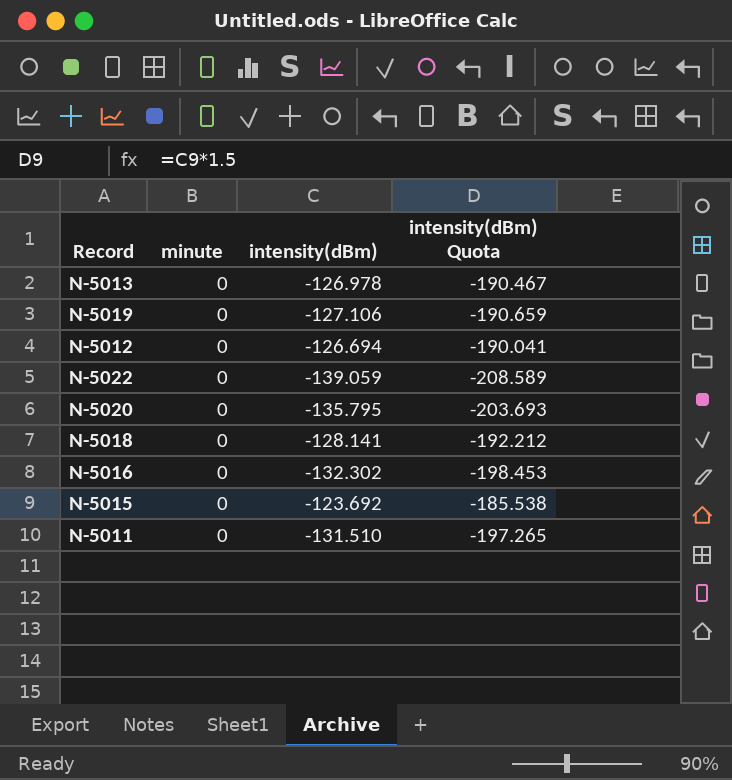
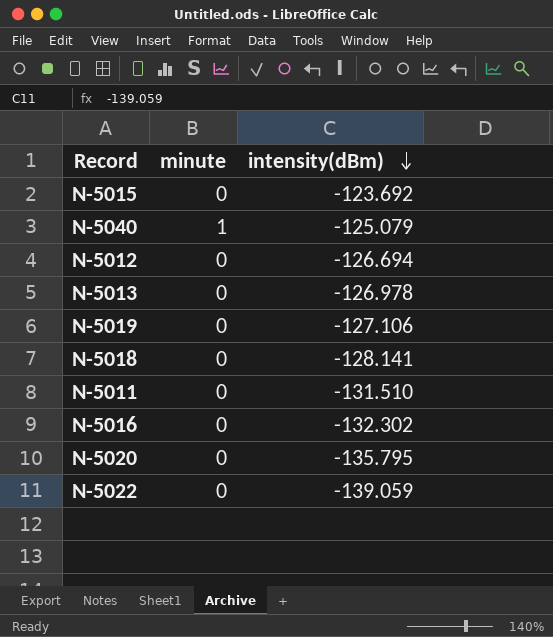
row order: none -> intensity(dBm) descending
column intensity(dBm) Quota | formula: [intensity(dBm)] * 1.5 -> none
row N-5040: none -> 1 | -125.079

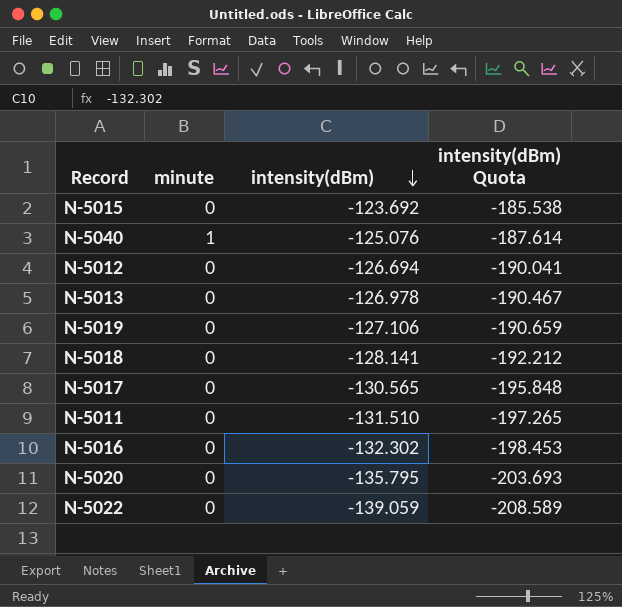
column intensity(dBm) Quota | formula: none -> [intensity(dBm)] * 1.5
N-5040 | intensity(dBm): -125.079 -> -125.076
row N-5017: none -> 0 | -130.565 | -195.848

